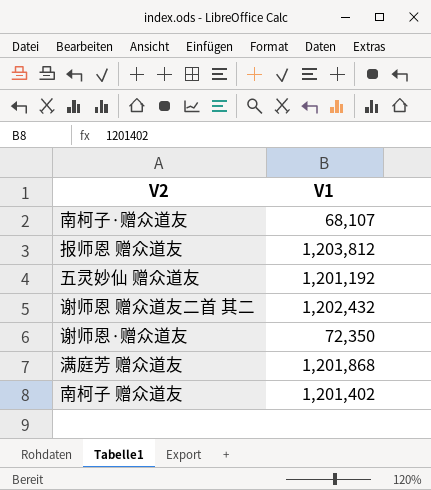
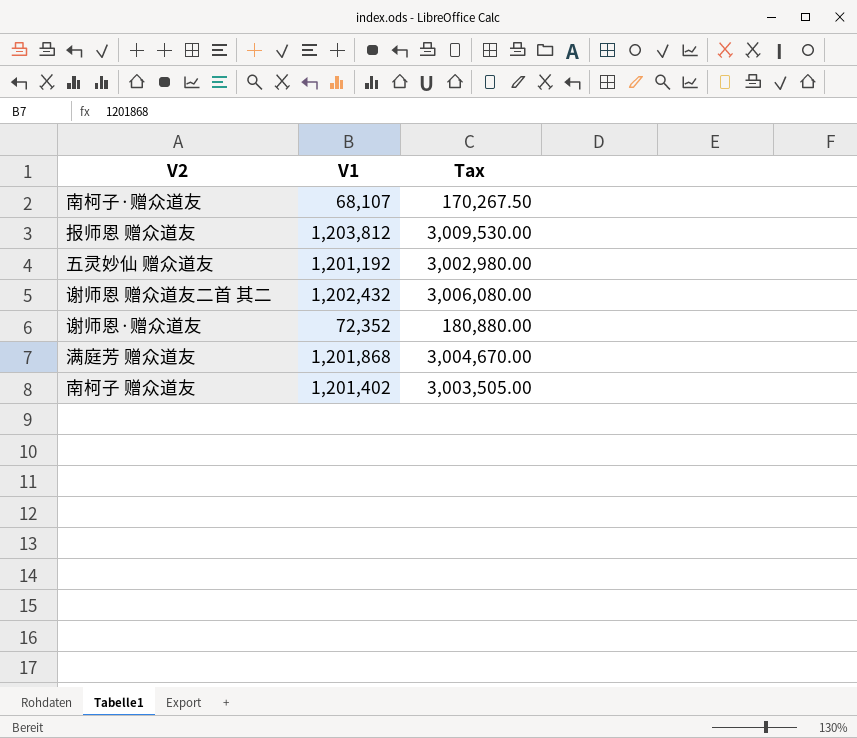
column Tax | formula: none -> [V1] * 2.5
谢师恩·赠众道友 | V1: 72,350 -> 72,352

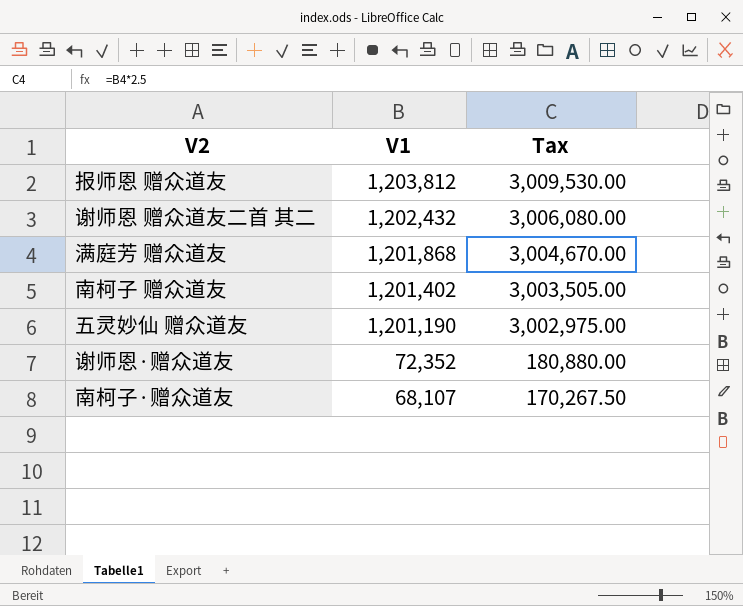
row order: none -> V1 descending
五灵妙仙 赠众道友 | V1: 1,201,192 -> 1,201,190
五灵妙仙 赠众道友 | Tax: 3,002,980.00 -> 3,002,975.00

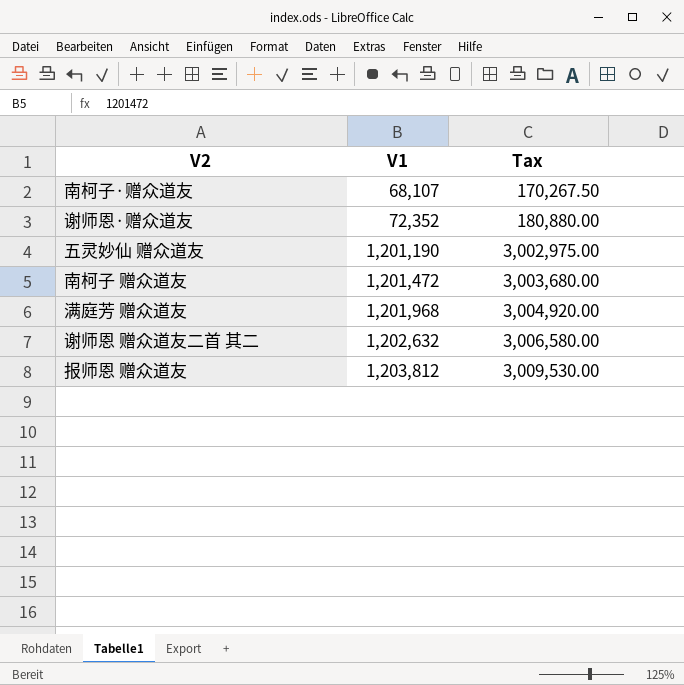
row order: V1 descending -> V1 ascending
南柯子 赠众道友 | V1: 1,201,402 -> 1,201,472
南柯子 赠众道友 | Tax: 3,003,505.00 -> 3,003,680.00
满庭芳 赠众道友 | V1: 1,201,868 -> 1,201,968
满庭芳 赠众道友 | Tax: 3,004,670.00 -> 3,004,920.00
谢师恩 赠众道友二首 其二 | V1: 1,202,432 -> 1,202,632
谢师恩 赠众道友二首 其二 | Tax: 3,006,080.00 -> 3,006,580.00

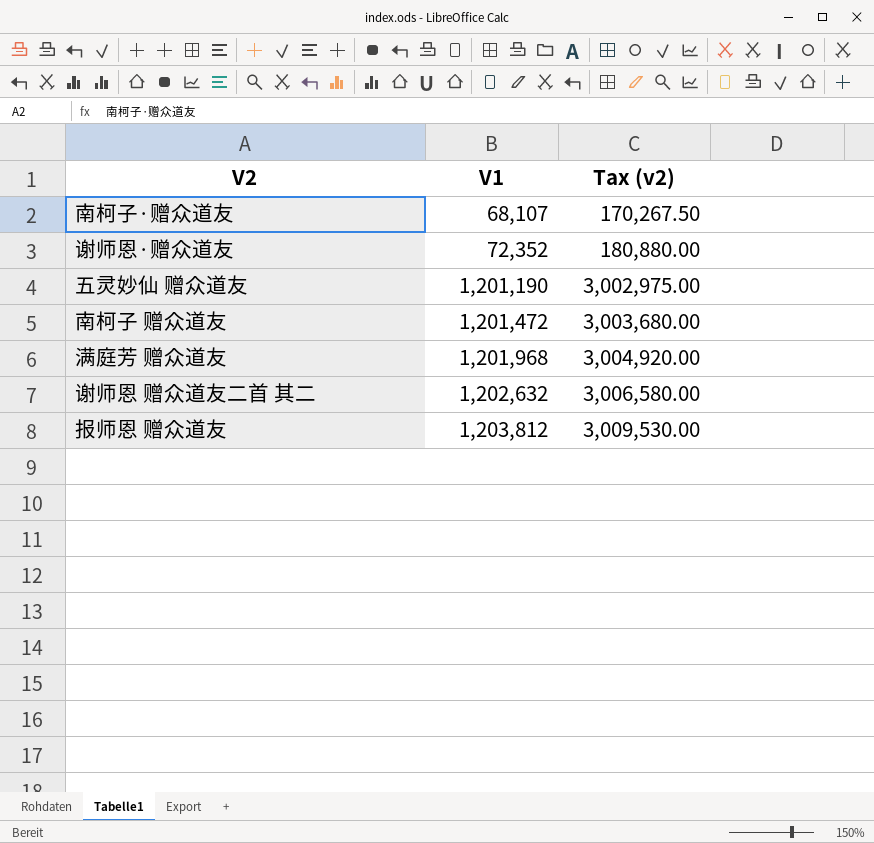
column name: Tax -> Tax (v2)

